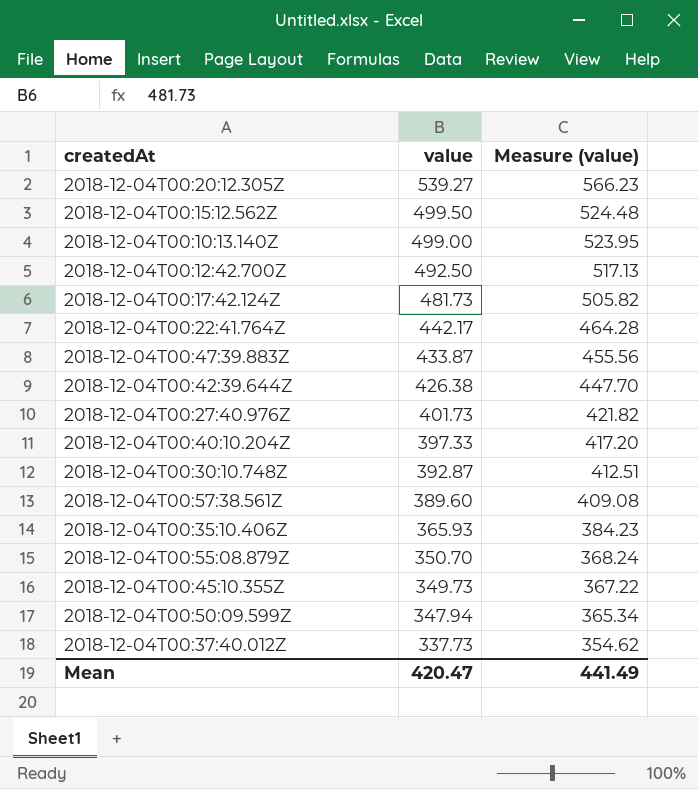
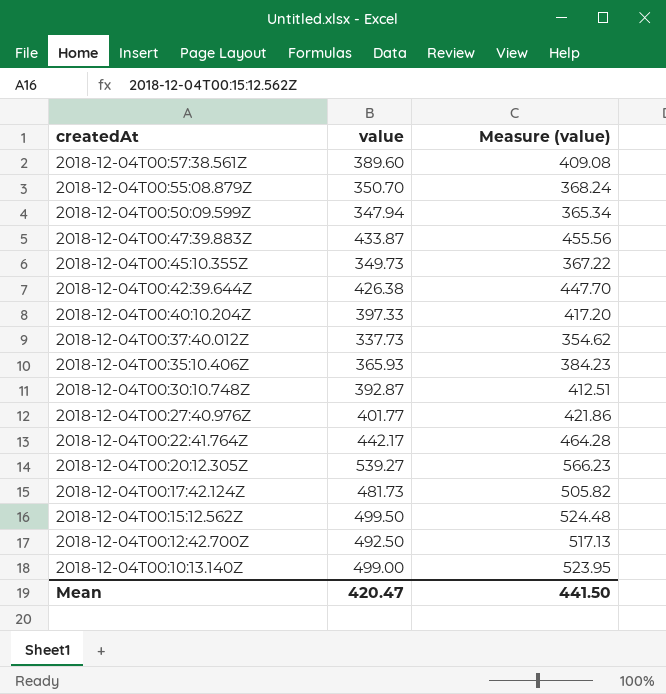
row order: value descending -> createdAt descending
2018-12-04T00:27:40.976Z | value: 401.73 -> 401.77
2018-12-04T00:27:40.976Z | Measure (value): 421.82 -> 421.86
Mean | Measure (value): 441.49 -> 441.50

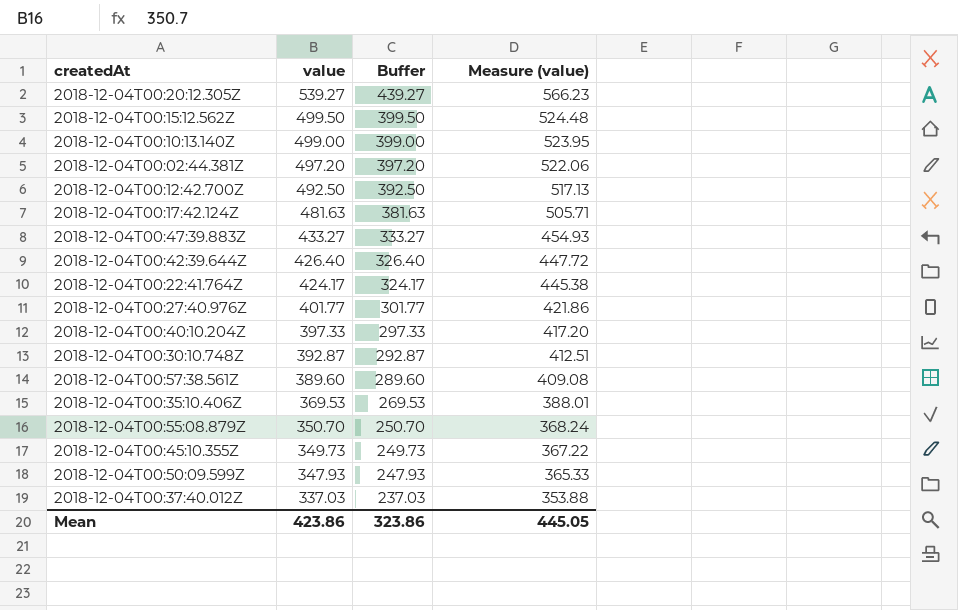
row order: createdAt descending -> value descending
column Buffer | formula: none -> [value] - 100
row 2018-12-04T00:02:44.381Z: none -> 497.20 | 397.20 | 522.06
2018-12-04T00:17:42.124Z | value: 481.73 -> 481.63
2018-12-04T00:17:42.124Z | Measure (value): 505.82 -> 505.71
2018-12-04T00:47:39.883Z | value: 433.87 -> 433.27
2018-12-04T00:47:39.883Z | Measure (value): 455.56 -> 454.93
2018-12-04T00:42:39.644Z | value: 426.38 -> 426.40
2018-12-04T00:42:39.644Z | Measure (value): 447.70 -> 447.72
2018-12-04T00:22:41.764Z | value: 442.17 -> 424.17
2018-12-04T00:22:41.764Z | Measure (value): 464.28 -> 445.38
2018-12-04T00:35:10.406Z | value: 365.93 -> 369.53
2018-12-04T00:35:10.406Z | Measure (value): 384.23 -> 388.01
2018-12-04T00:50:09.599Z | value: 347.94 -> 347.93
2018-12-04T00:50:09.599Z | Measure (value): 365.34 -> 365.33
2018-12-04T00:37:40.012Z | value: 337.73 -> 337.03
2018-12-04T00:37:40.012Z | Measure (value): 354.62 -> 353.88
Mean | value: 420.47 -> 423.86
Mean | Measure (value): 441.50 -> 445.05

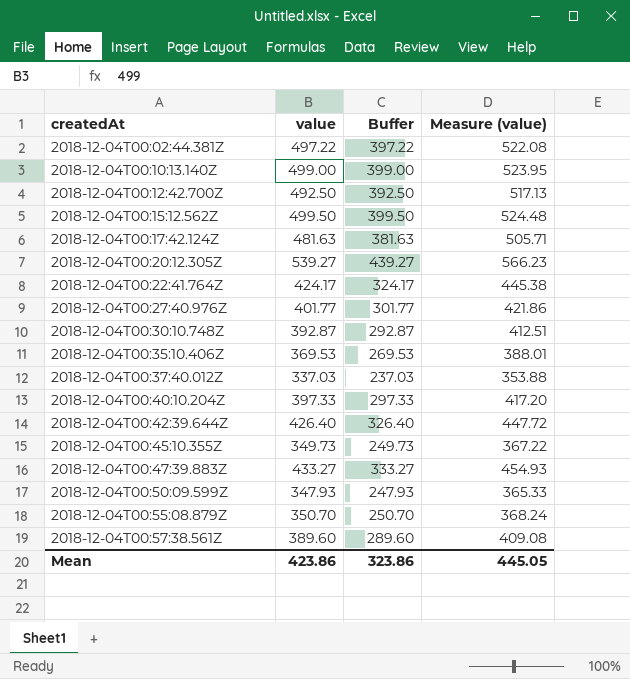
row order: value descending -> createdAt ascending
2018-12-04T00:02:44.381Z | value: 497.20 -> 497.22
2018-12-04T00:02:44.381Z | Buffer: 397.20 -> 397.22
2018-12-04T00:02:44.381Z | Measure (value): 522.06 -> 522.08

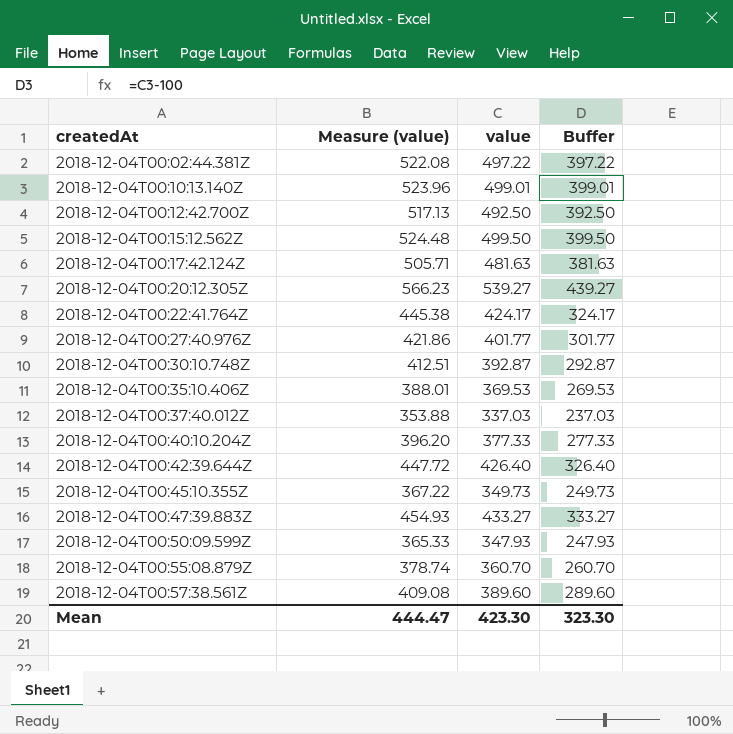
column Measure (value) | position: 4 -> 2
2018-12-04T00:10:13.140Z | Measure (value): 523.95 -> 523.96
2018-12-04T00:10:13.140Z | value: 499.00 -> 499.01
2018-12-04T00:10:13.140Z | Buffer: 399.00 -> 399.01
2018-12-04T00:40:10.204Z | Measure (value): 417.20 -> 396.20
2018-12-04T00:40:10.204Z | value: 397.33 -> 377.33
2018-12-04T00:40:10.204Z | Buffer: 297.33 -> 277.33
2018-12-04T00:55:08.879Z | Measure (value): 368.24 -> 378.74
2018-12-04T00:55:08.879Z | value: 350.70 -> 360.70
2018-12-04T00:55:08.879Z | Buffer: 250.70 -> 260.70
Mean | Measure (value): 445.05 -> 444.47
Mean | value: 423.86 -> 423.30
Mean | Buffer: 323.86 -> 323.30

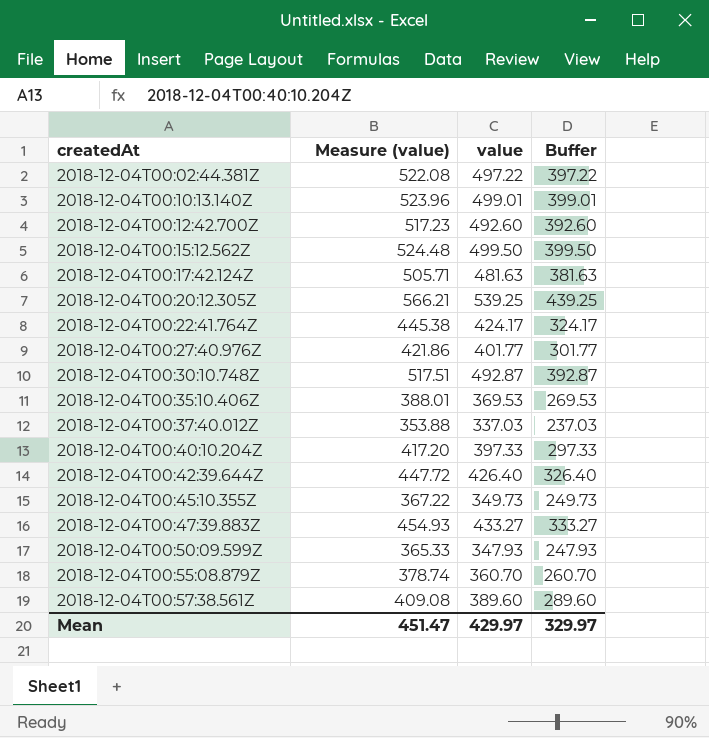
2018-12-04T00:12:42.700Z | Measure (value): 517.13 -> 517.23
2018-12-04T00:12:42.700Z | value: 492.50 -> 492.60
2018-12-04T00:12:42.700Z | Buffer: 392.50 -> 392.60
2018-12-04T00:20:12.305Z | Measure (value): 566.23 -> 566.21
2018-12-04T00:20:12.305Z | value: 539.27 -> 539.25
2018-12-04T00:20:12.305Z | Buffer: 439.27 -> 439.25
2018-12-04T00:30:10.748Z | Measure (value): 412.51 -> 517.51
2018-12-04T00:30:10.748Z | value: 392.87 -> 492.87
2018-12-04T00:30:10.748Z | Buffer: 292.87 -> 392.87
2018-12-04T00:40:10.204Z | Measure (value): 396.20 -> 417.20
2018-12-04T00:40:10.204Z | value: 377.33 -> 397.33
2018-12-04T00:40:10.204Z | Buffer: 277.33 -> 297.33
Mean | Measure (value): 444.47 -> 451.47
Mean | value: 423.30 -> 429.97
Mean | Buffer: 323.30 -> 329.97

